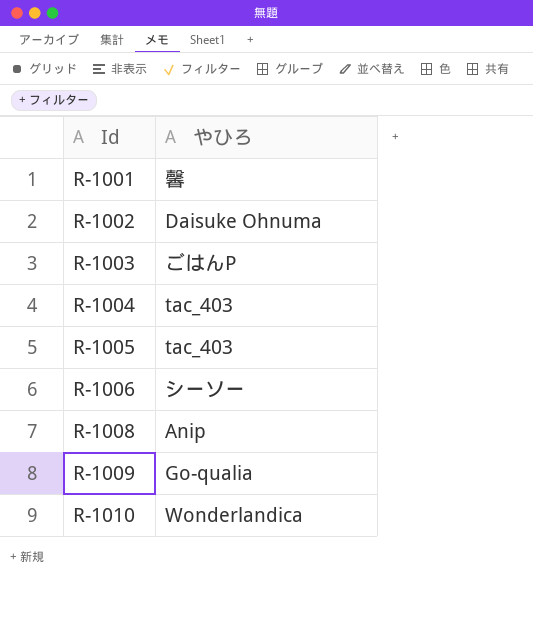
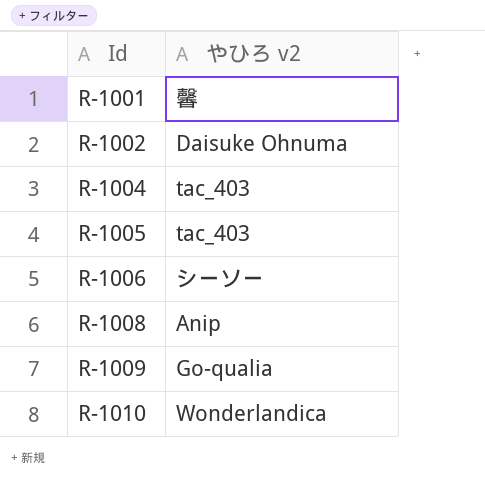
column name: やひろ -> やひろ v2
row R-1003: ごはんP -> none

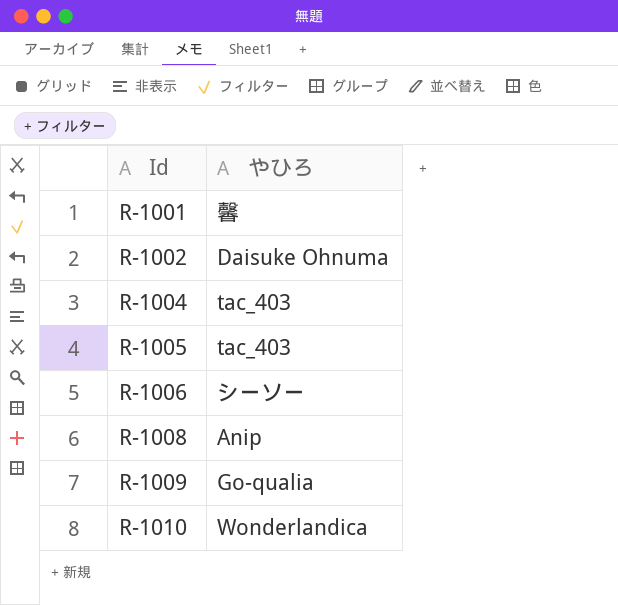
column name: やひろ v2 -> やひろ

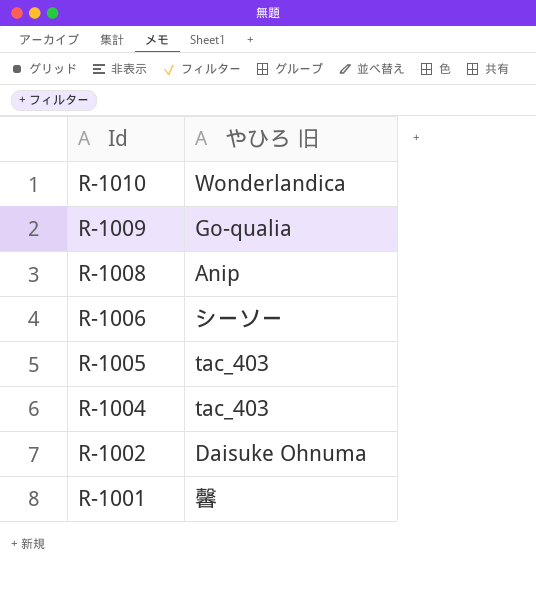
row order: Id ascending -> Id descending
column name: やひろ -> やひろ 旧

